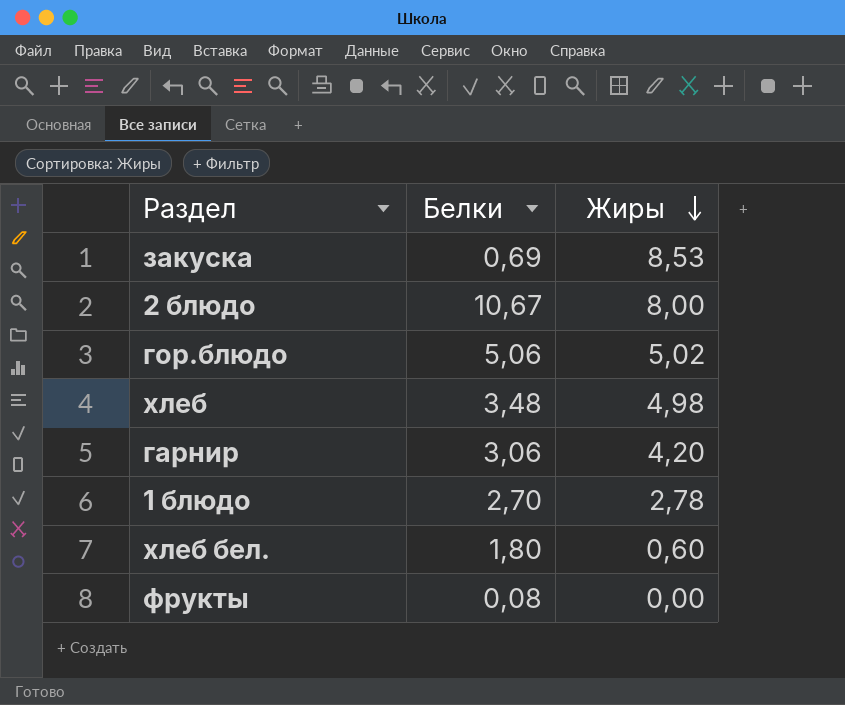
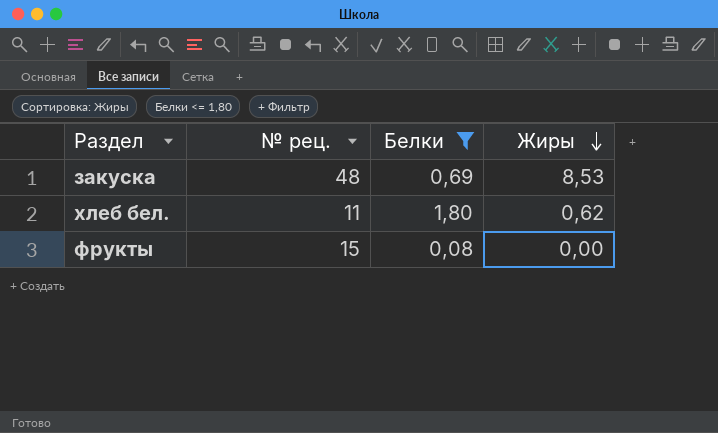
filter: none -> Белки <= 1,80
column № рец. | position: none -> 2
хлеб бел. | Жиры: 0,60 -> 0,62

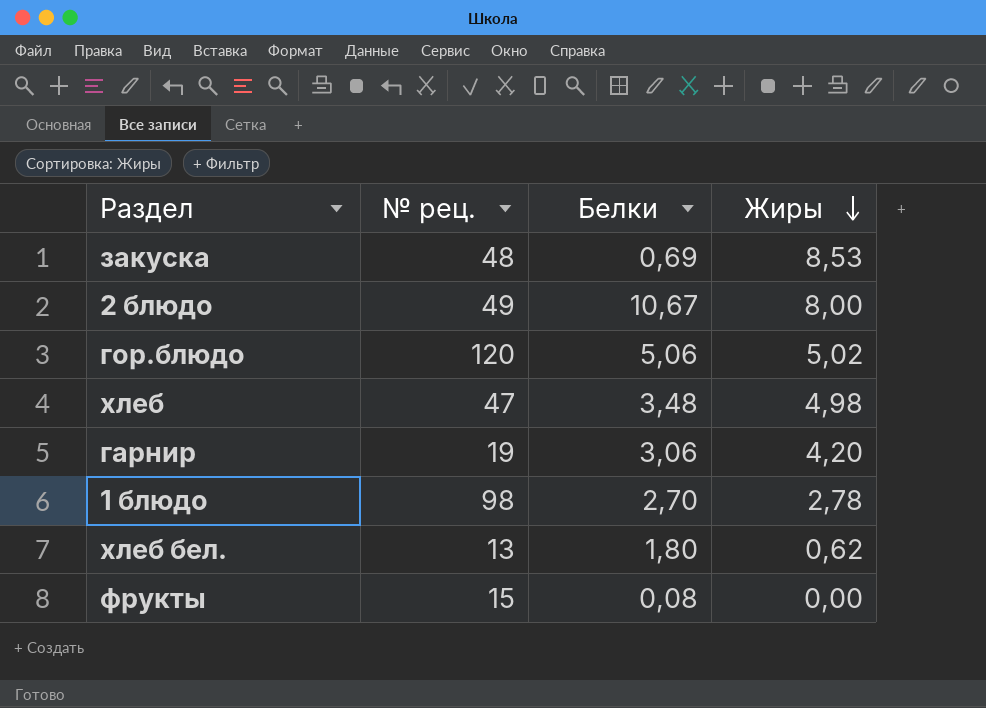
filter: Белки <= 1,80 -> none
хлеб бел. | № рец.: 11 -> 13

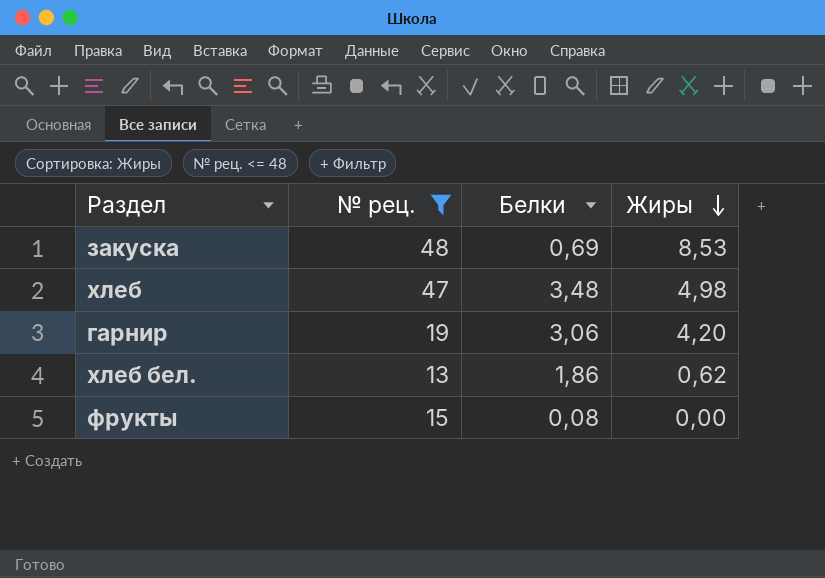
filter: none -> № рец. <= 48
хлеб бел. | Белки: 1,80 -> 1,86

